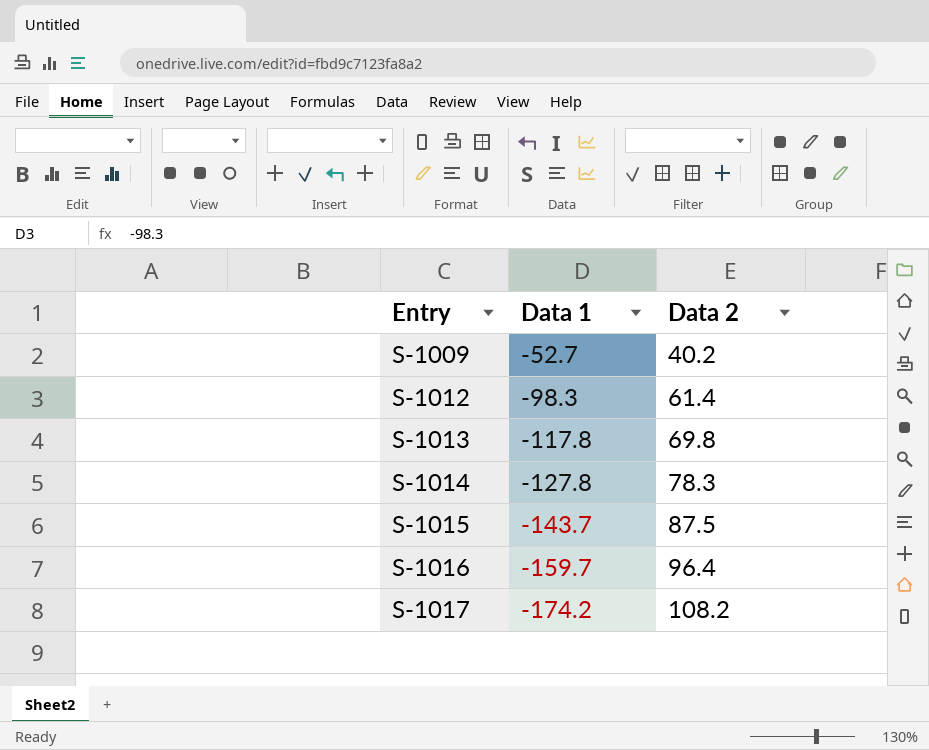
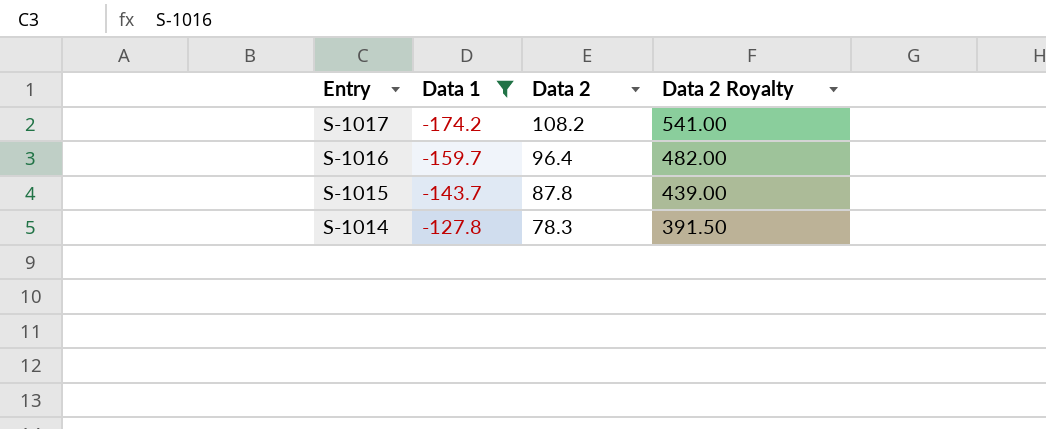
filter: none -> Data 1 <= -127.8
row order: Entry ascending -> Entry descending
column Data 2 Royalty | formula: none -> [Data 2] * 5
S-1015 | Data 2: 87.5 -> 87.8

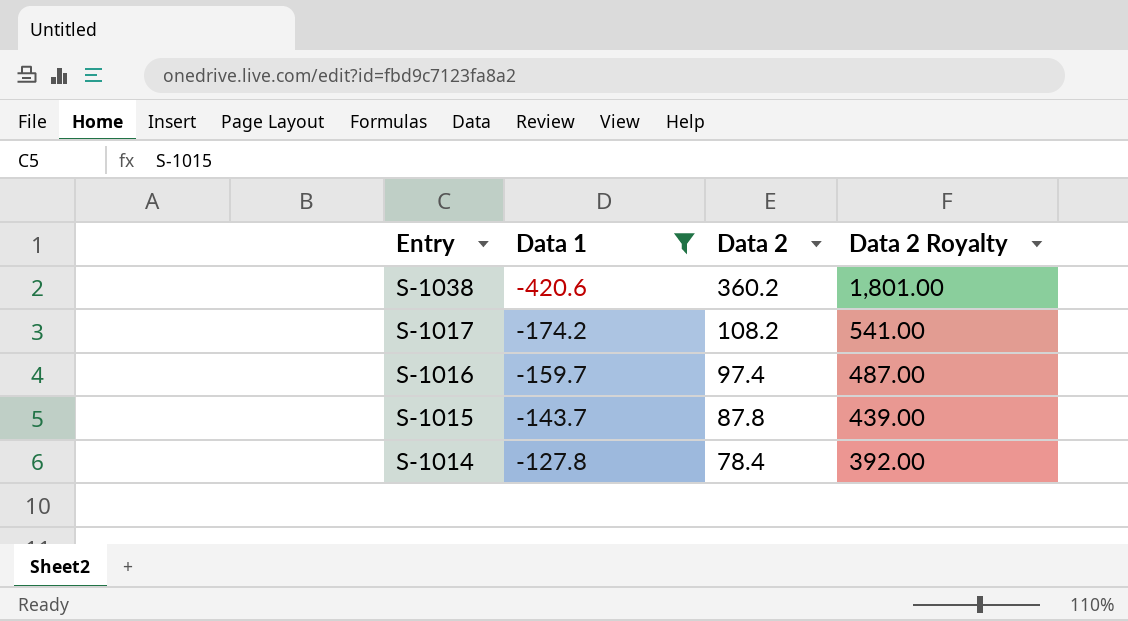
row S-1038: none -> -420.6 | 360.2 | 1,801.00
S-1016 | Data 2: 96.4 -> 97.4
S-1016 | Data 2 Royalty: 482.00 -> 487.00
S-1014 | Data 2: 78.3 -> 78.4
S-1014 | Data 2 Royalty: 391.50 -> 392.00

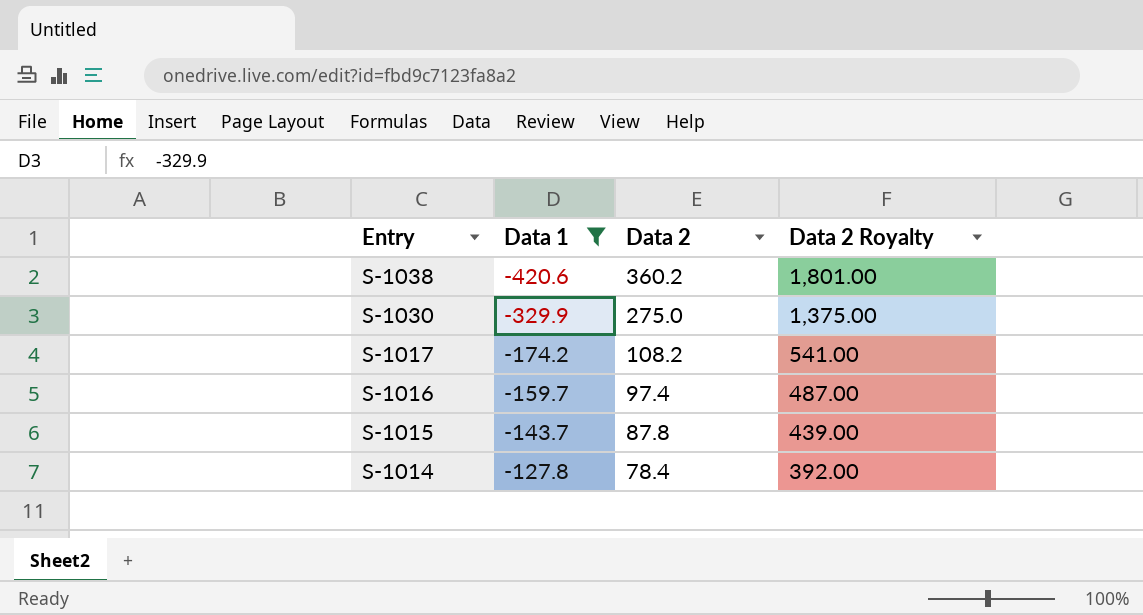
row S-1030: none -> -329.9 | 275.0 | 1,375.00

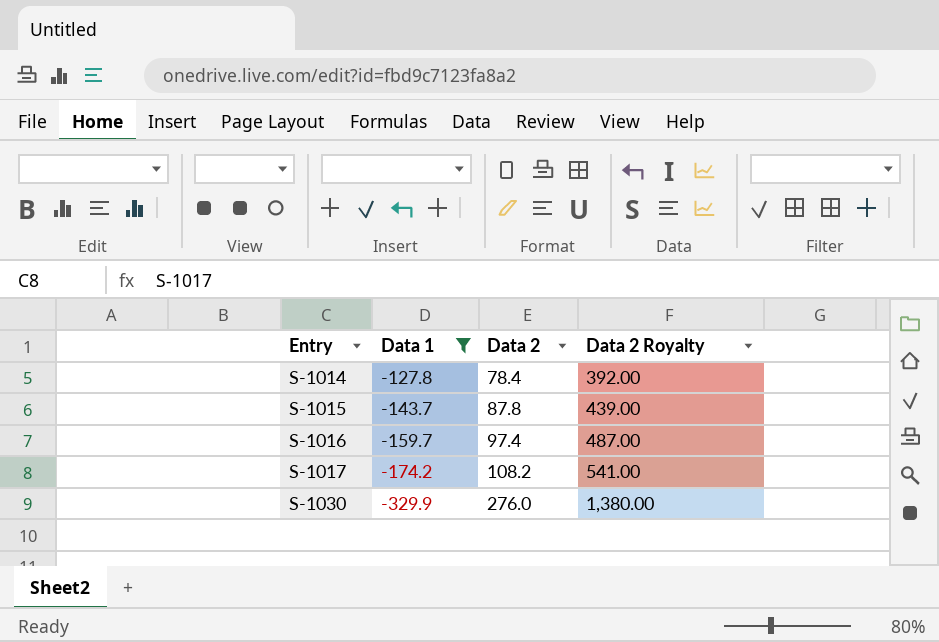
row order: Entry descending -> Entry ascending
row S-1038: -420.6 | 360.2 | 1,801.00 -> none
S-1030 | Data 2: 275.0 -> 276.0
S-1030 | Data 2 Royalty: 1,375.00 -> 1,380.00

